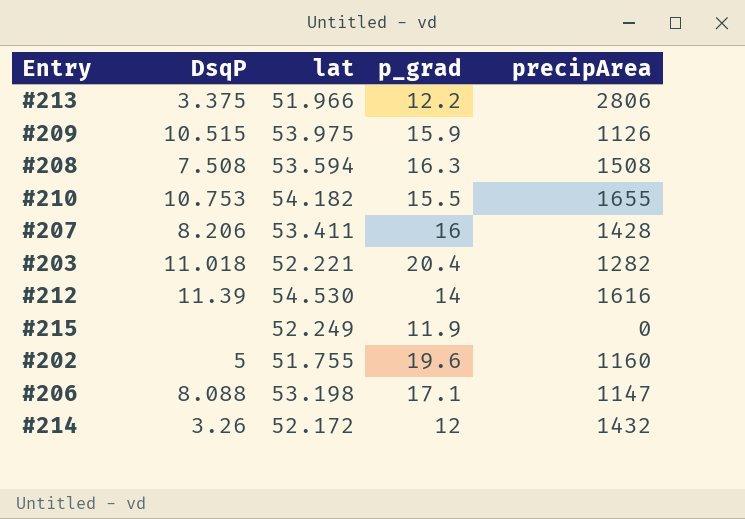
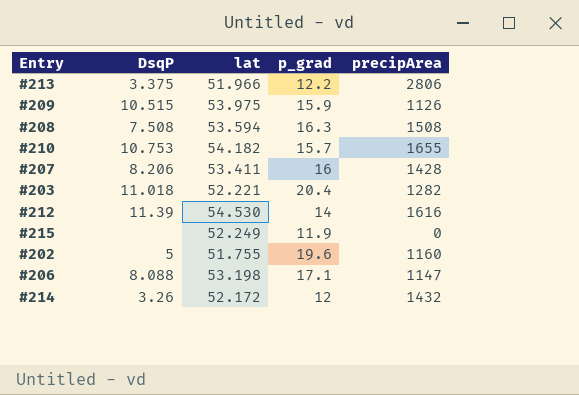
#210 | p_grad: 15.5 -> 15.7

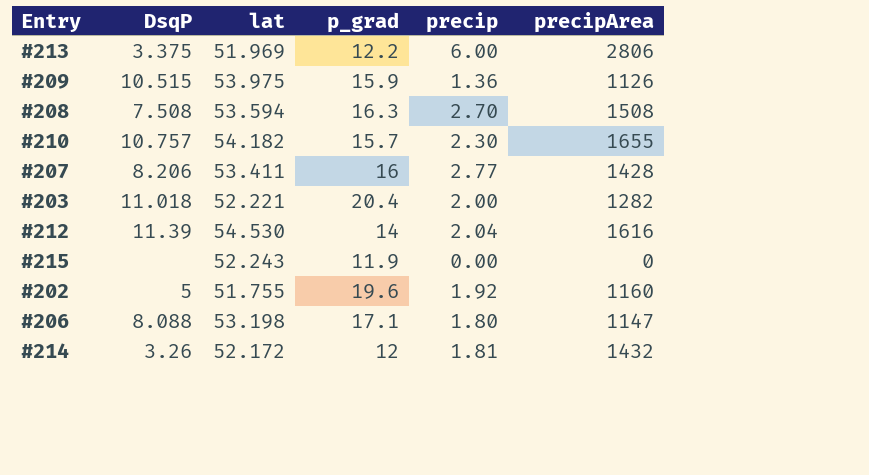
column precip | position: none -> 5
#213 | lat: 51.966 -> 51.969
#210 | DsqP: 10.753 -> 10.757
#215 | lat: 52.249 -> 52.243

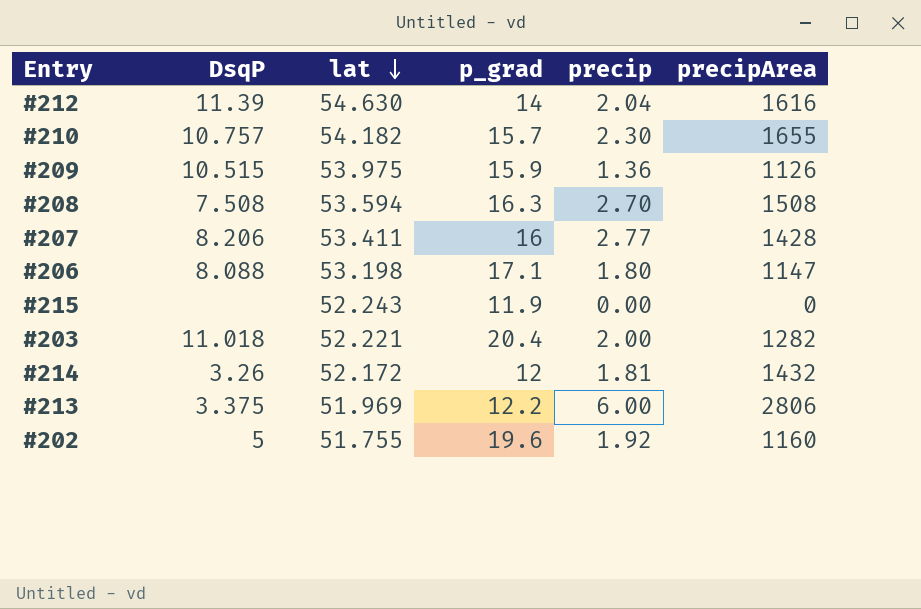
row order: none -> lat descending
#212 | lat: 54.530 -> 54.630

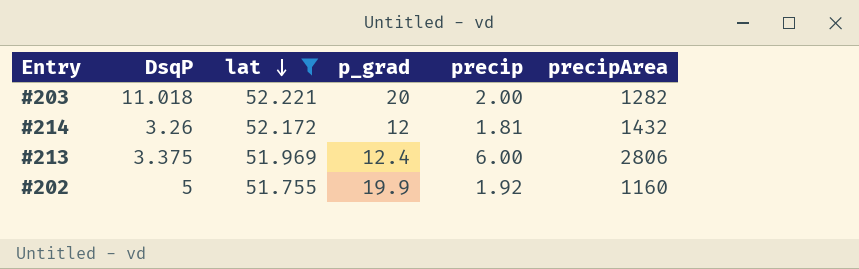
filter: none -> lat <= 52.221
#203 | p_grad: 20.4 -> 20
#213 | p_grad: 12.2 -> 12.4
#202 | p_grad: 19.6 -> 19.9

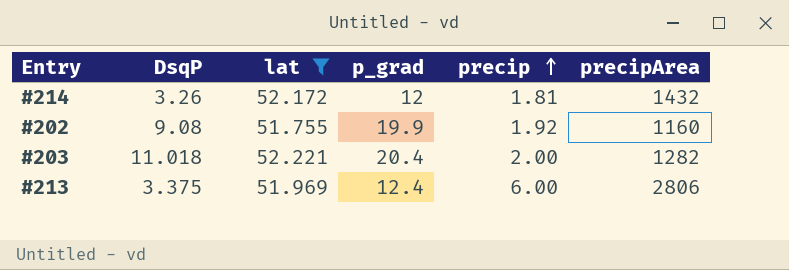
row order: lat descending -> precip ascending
#202 | DsqP: 5 -> 9.08
#203 | p_grad: 20 -> 20.4

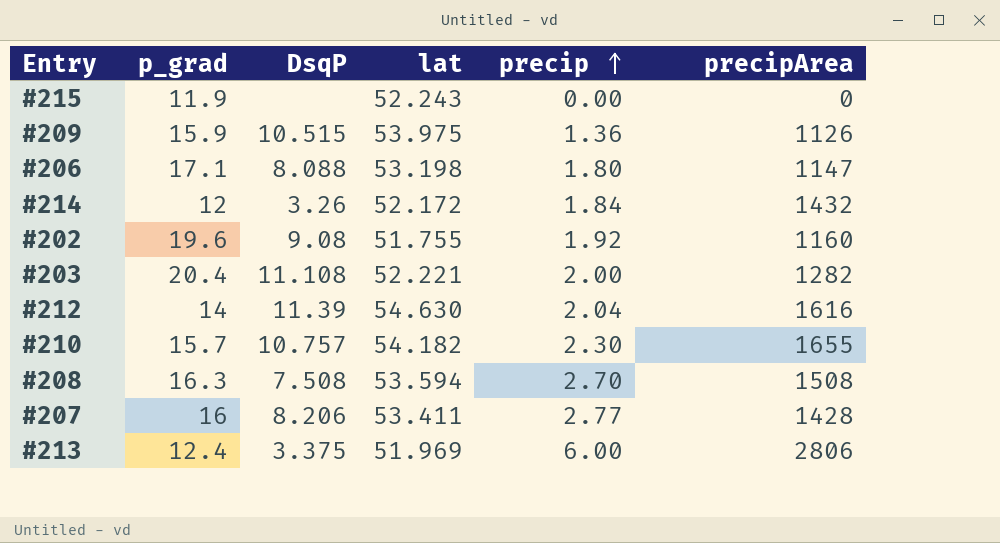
filter: lat <= 52.221 -> none
column p_grad | position: 4 -> 2
#214 | precip: 1.81 -> 1.84
#202 | p_grad: 19.9 -> 19.6
#203 | DsqP: 11.018 -> 11.108

